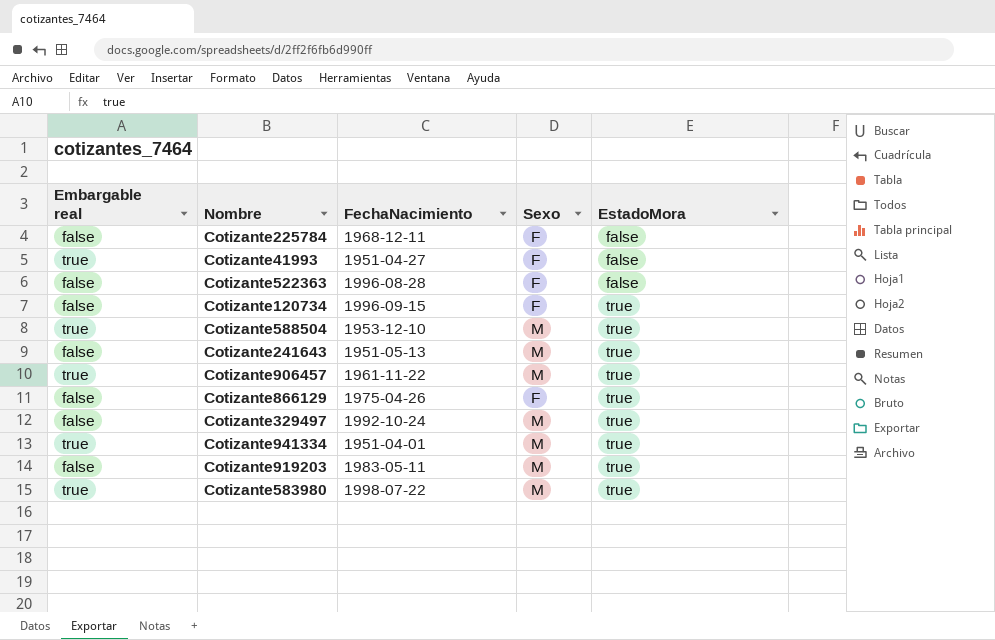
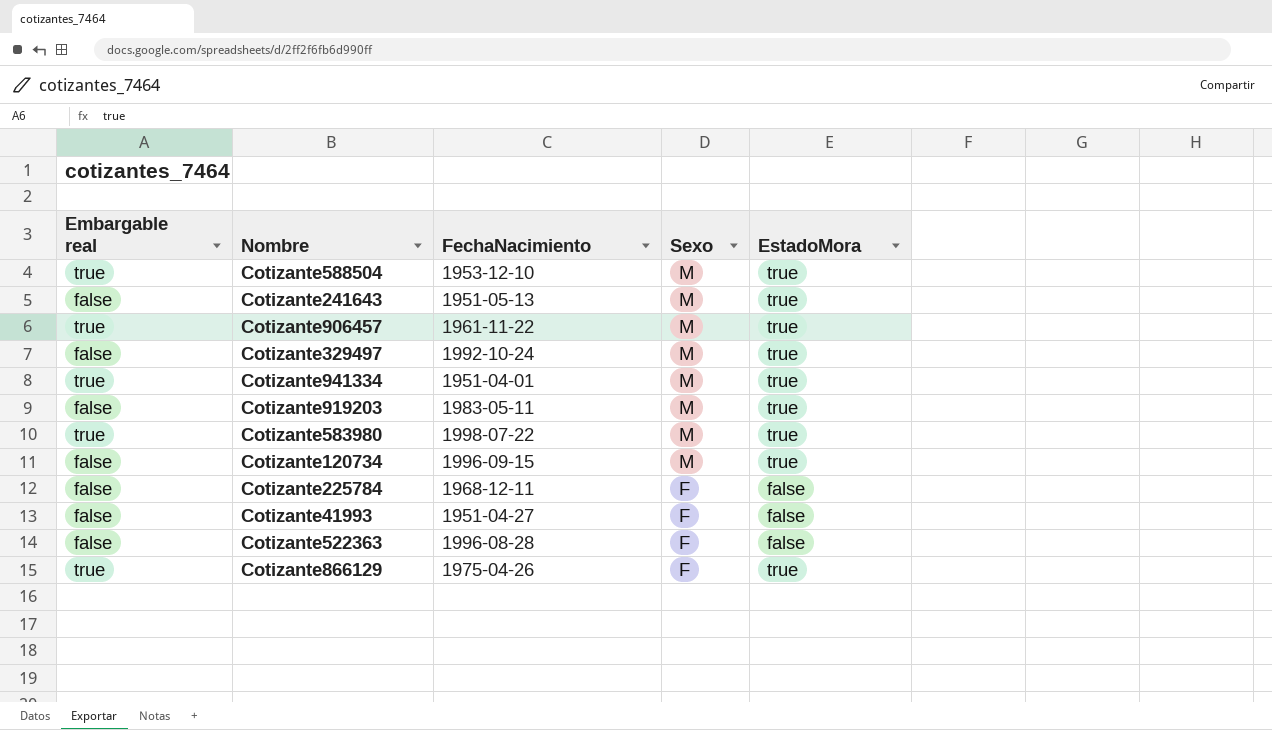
row order: EstadoMora ascending -> Sexo descending
Cotizante120734 | Sexo: F -> M
Cotizante41993 | Embargable real: true -> false
Cotizante866129 | Embargable real: false -> true

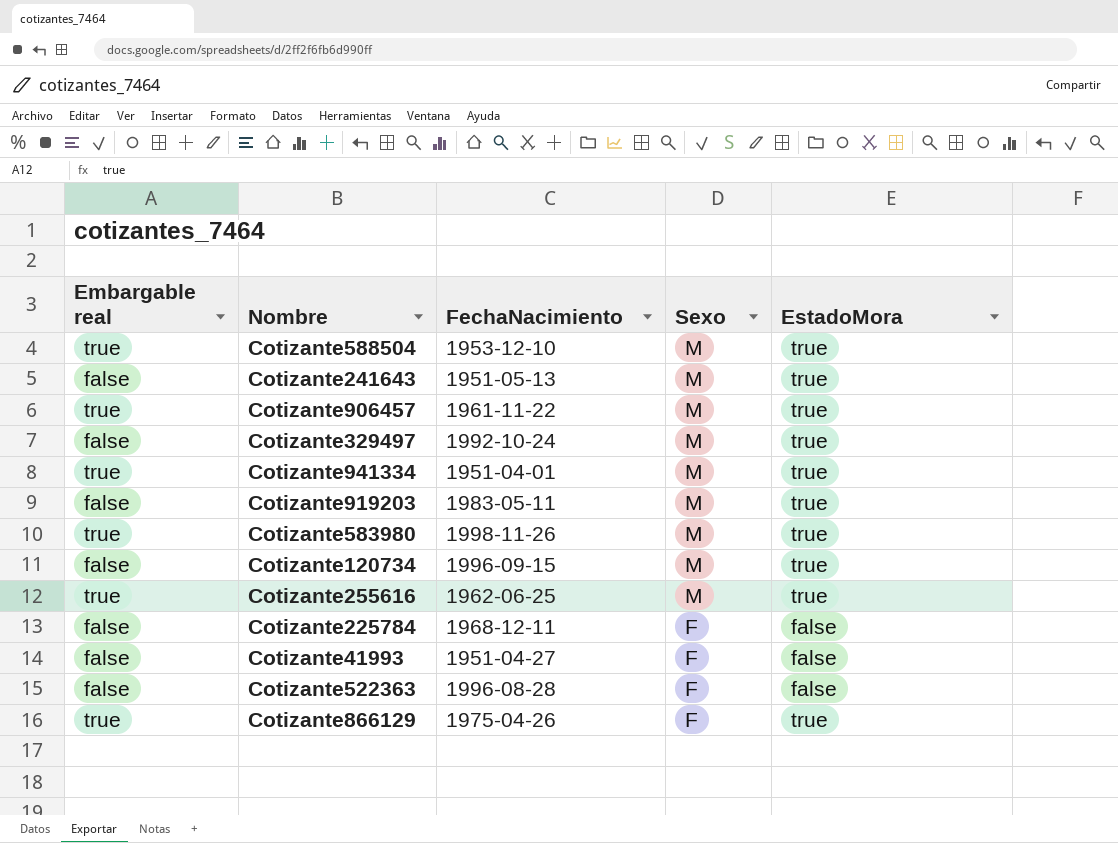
Cotizante583980 | FechaNacimiento: 1998-07-22 -> 1998-11-26
row Cotizante255616: none -> true | 1962-06-25 | M | true

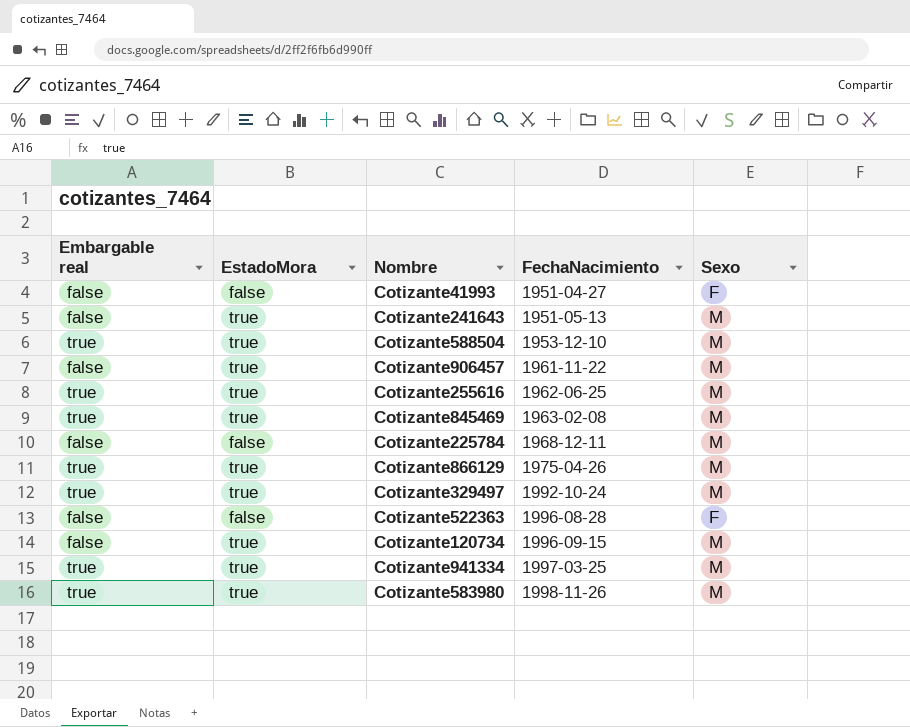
row order: Sexo descending -> FechaNacimiento ascending
column EstadoMora | position: 5 -> 2
row Cotizante919203: false | 1983-05-11 | M | true -> none
Cotizante906457 | Embargable real: true -> false
row Cotizante845469: none -> true | true | 1963-02-08 | M
Cotizante225784 | Sexo: F -> M
Cotizante866129 | Sexo: F -> M
Cotizante329497 | Embargable real: false -> true
Cotizante941334 | FechaNacimiento: 1951-04-01 -> 1997-03-25

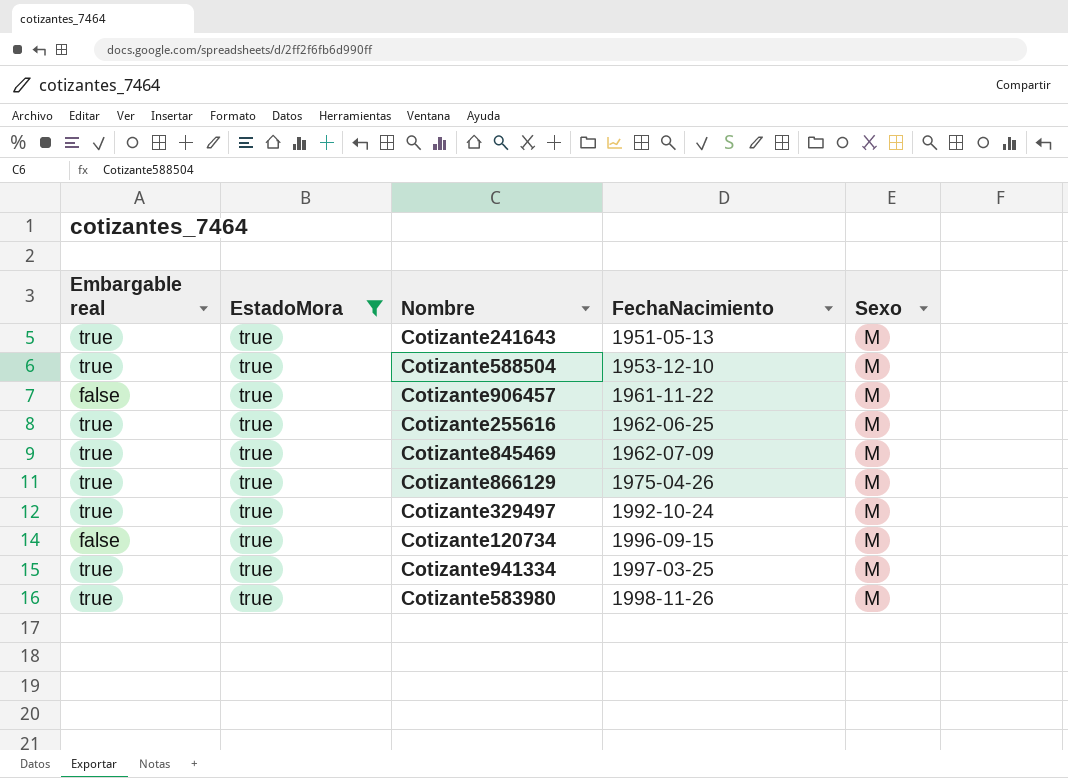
filter: none -> EstadoMora = true
Cotizante241643 | Embargable real: false -> true
Cotizante845469 | FechaNacimiento: 1963-02-08 -> 1962-07-09

